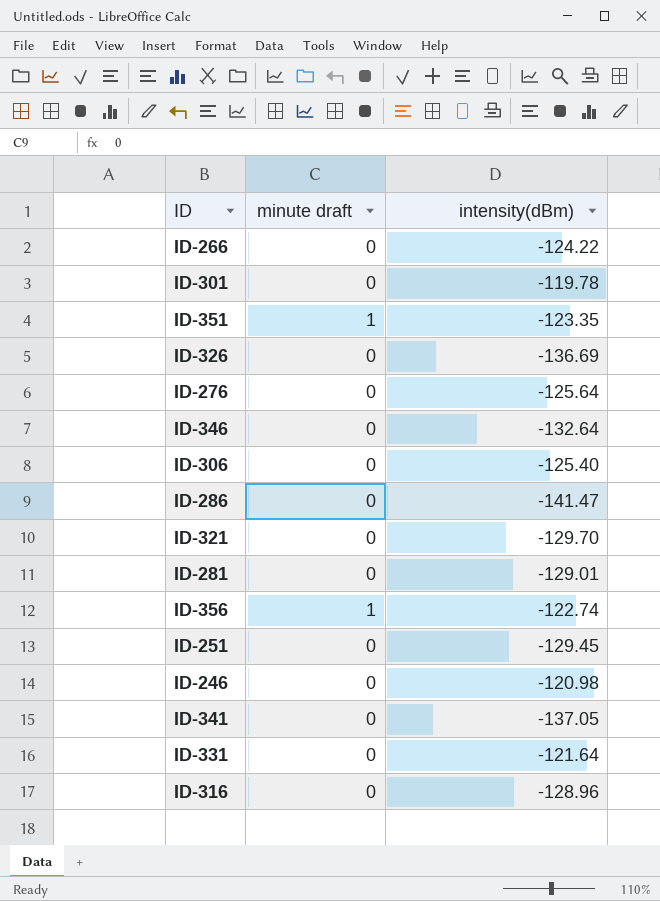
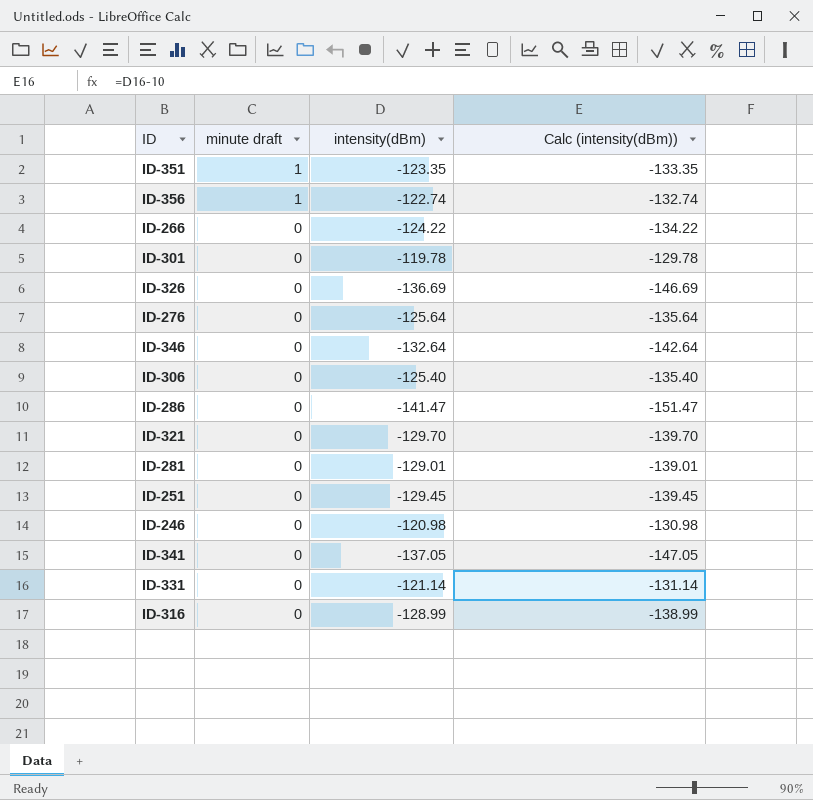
row order: none -> minute draft descending
column Calc (intensity(dBm)) | formula: none -> [intensity(dBm)] - 10
ID-331 | intensity(dBm): -121.64 -> -121.14
ID-316 | intensity(dBm): -128.96 -> -128.99

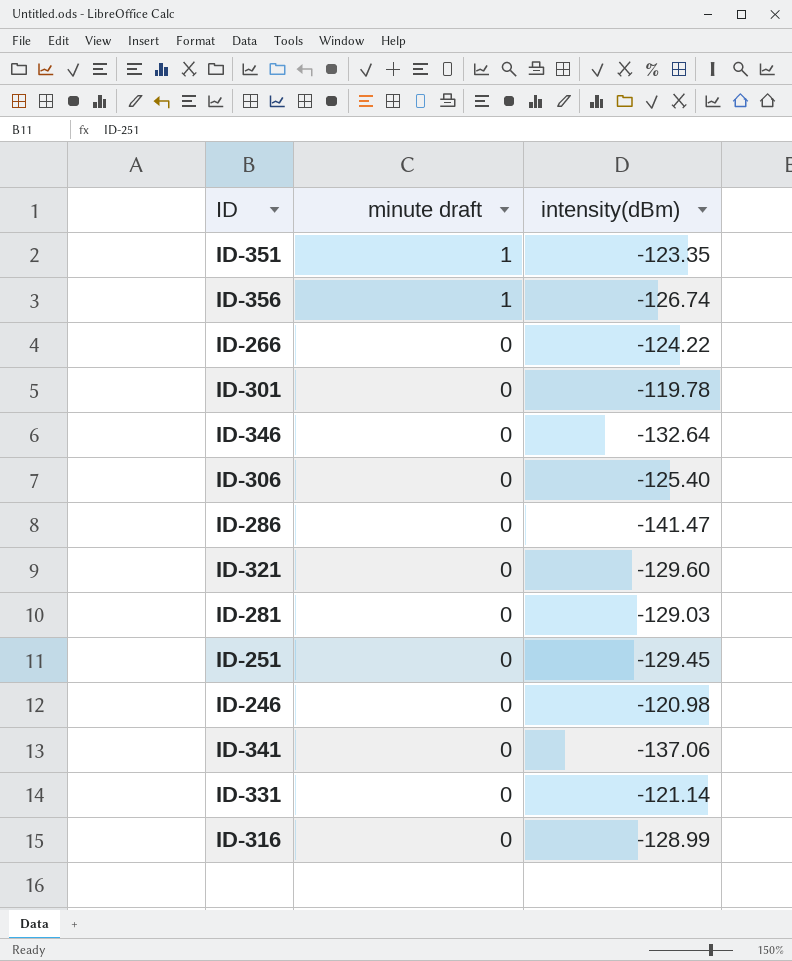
column Calc (intensity(dBm)) | formula: [intensity(dBm)] - 10 -> none
row ID-326: 0 | -136.69 | -146.69 -> none
row ID-276: 0 | -125.64 | -135.64 -> none
ID-356 | intensity(dBm): -122.74 -> -126.74
ID-321 | intensity(dBm): -129.70 -> -129.60
ID-281 | intensity(dBm): -129.01 -> -129.03
ID-341 | intensity(dBm): -137.05 -> -137.06

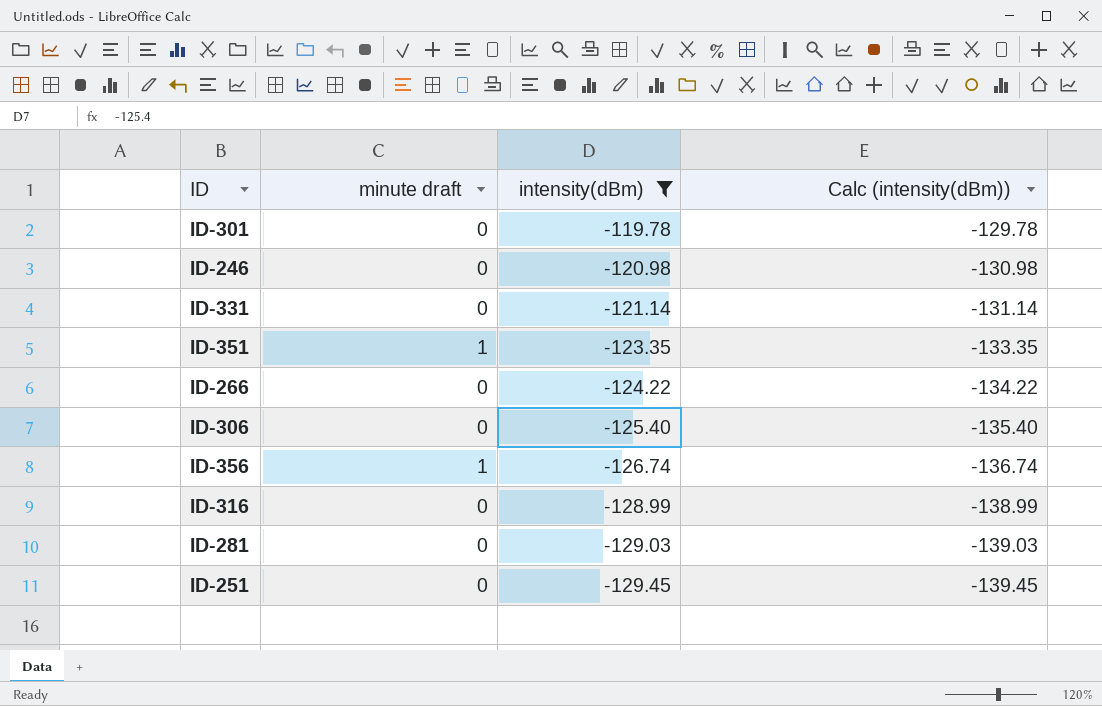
filter: none -> intensity(dBm) >= -129.45
row order: minute draft descending -> intensity(dBm) descending
column Calc (intensity(dBm)) | formula: none -> [intensity(dBm)] - 10

